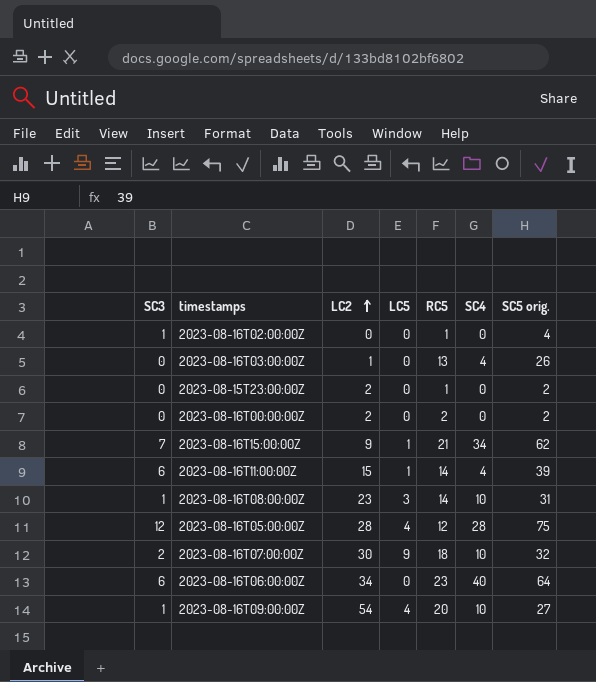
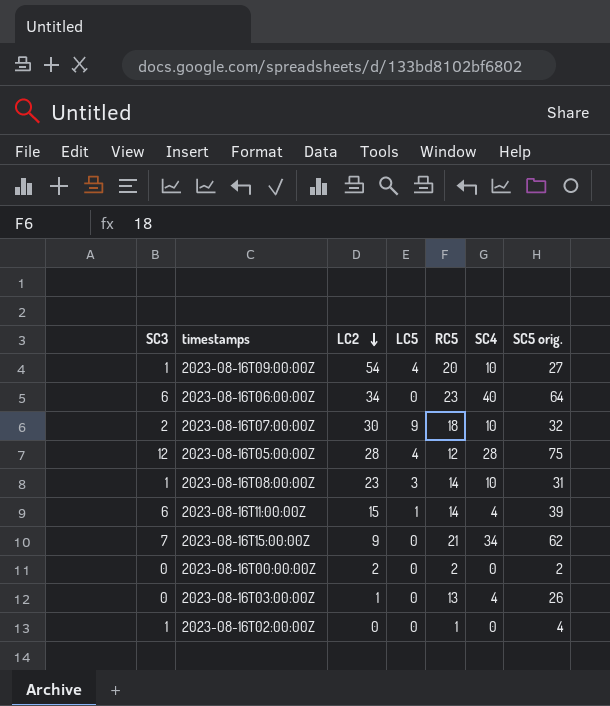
row order: LC2 ascending -> LC2 descending
row 2023-08-15T23:00:00Z: 0 | 2 | 0 | 1 | 0 | 2 -> none
2023-08-16T15:00:00Z | LC5: 1 -> 0

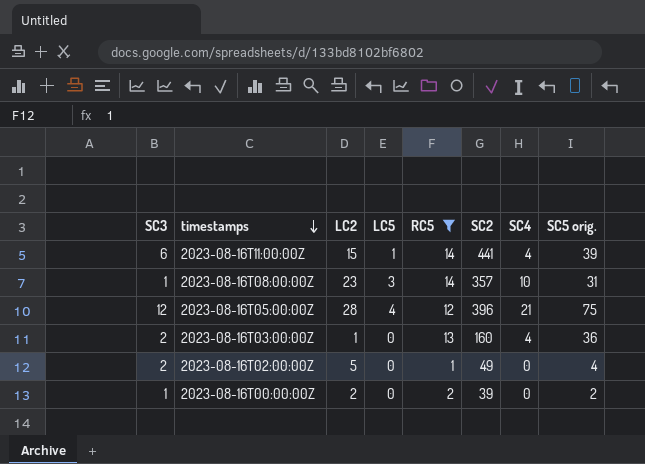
filter: none -> RC5 <= 14
row order: LC2 descending -> timestamps descending
column SC2 | position: none -> 6
2023-08-16T05:00:00Z | SC4: 28 -> 21
2023-08-16T03:00:00Z | SC3: 0 -> 2
2023-08-16T03:00:00Z | SC5 orig.: 26 -> 36
2023-08-16T02:00:00Z | SC3: 1 -> 2
2023-08-16T02:00:00Z | LC2: 0 -> 5
2023-08-16T00:00:00Z | SC3: 0 -> 1

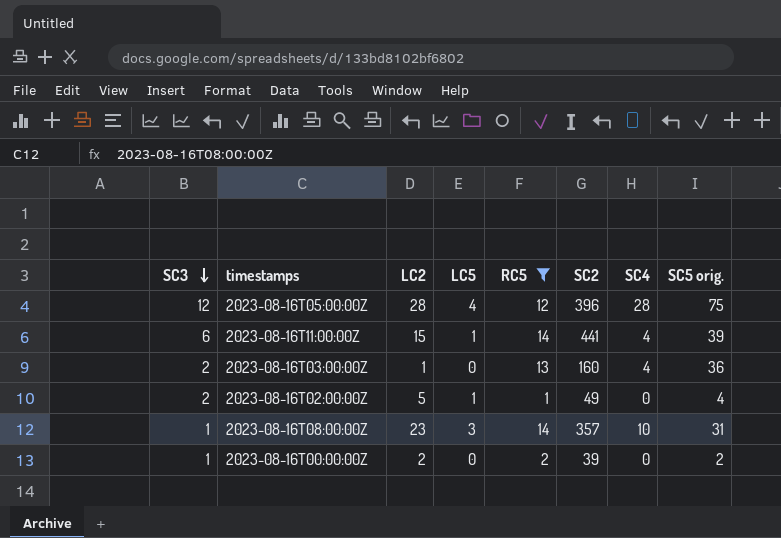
row order: timestamps descending -> SC3 descending
2023-08-16T05:00:00Z | SC4: 21 -> 28
2023-08-16T02:00:00Z | LC5: 0 -> 1

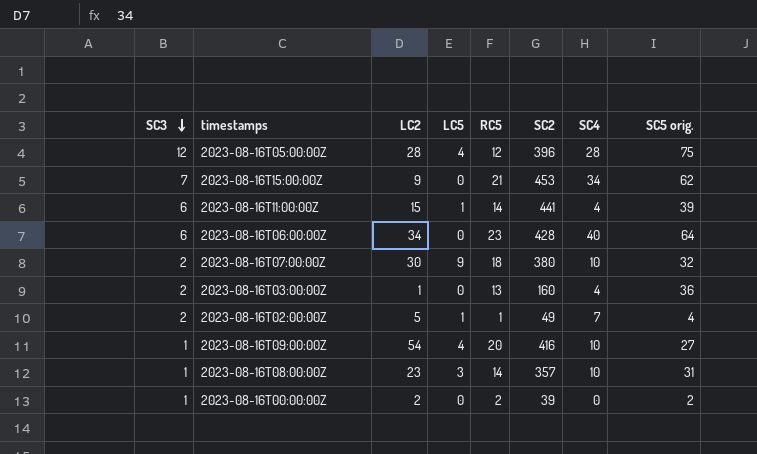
filter: RC5 <= 14 -> none
2023-08-16T02:00:00Z | SC4: 0 -> 7

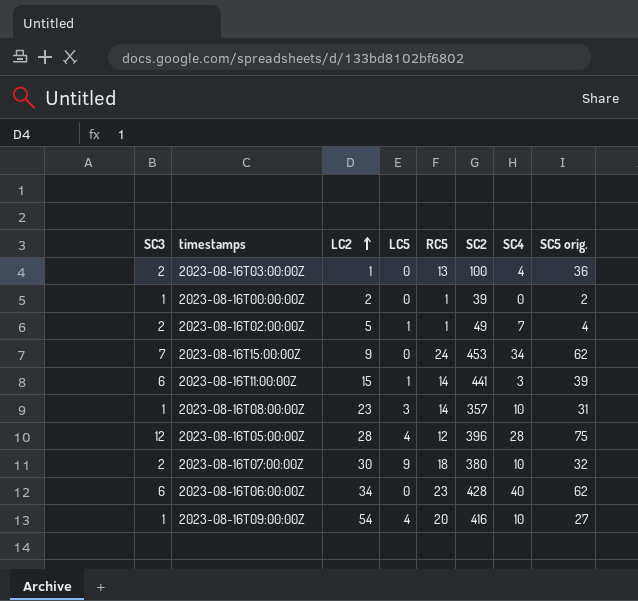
row order: SC3 descending -> LC2 ascending
2023-08-16T03:00:00Z | SC2: 160 -> 100
2023-08-16T00:00:00Z | RC5: 2 -> 1
2023-08-16T15:00:00Z | RC5: 21 -> 24
2023-08-16T11:00:00Z | SC4: 4 -> 3
2023-08-16T06:00:00Z | SC5 orig.: 64 -> 62

